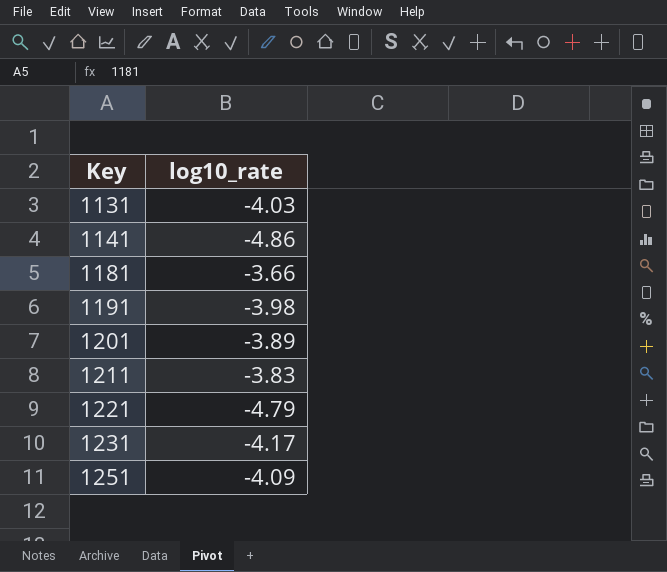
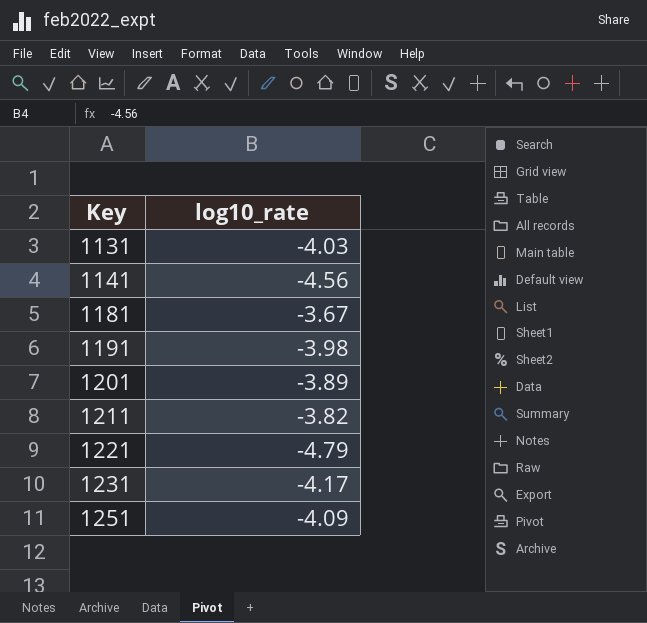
1141 | log10_rate: -4.86 -> -4.56
1181 | log10_rate: -3.66 -> -3.67
1211 | log10_rate: -3.83 -> -3.82

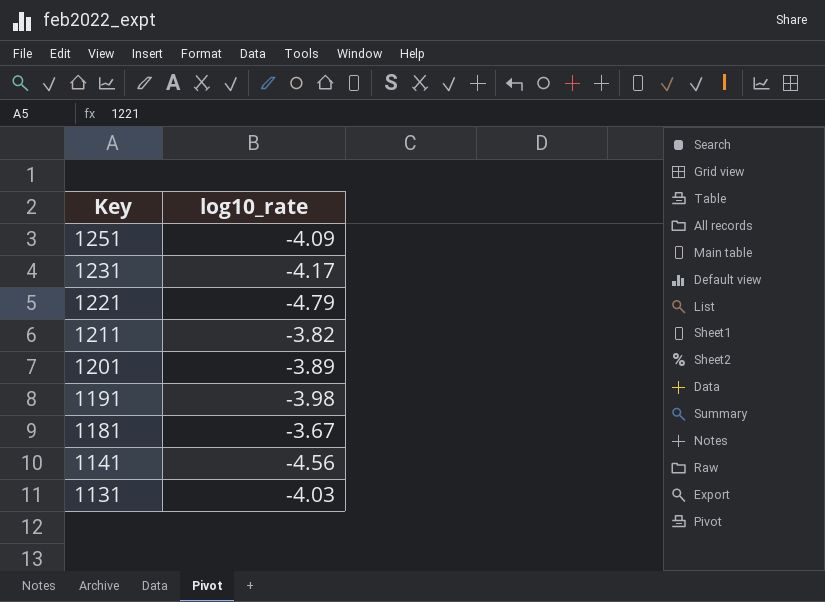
row order: Key ascending -> Key descending

